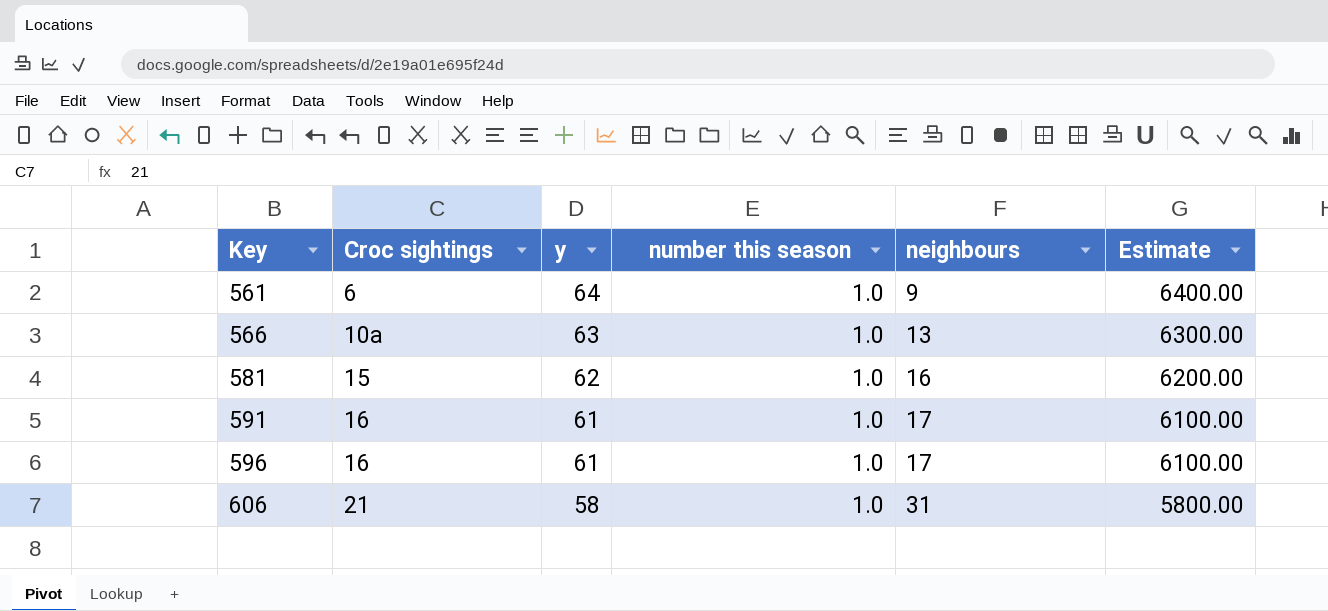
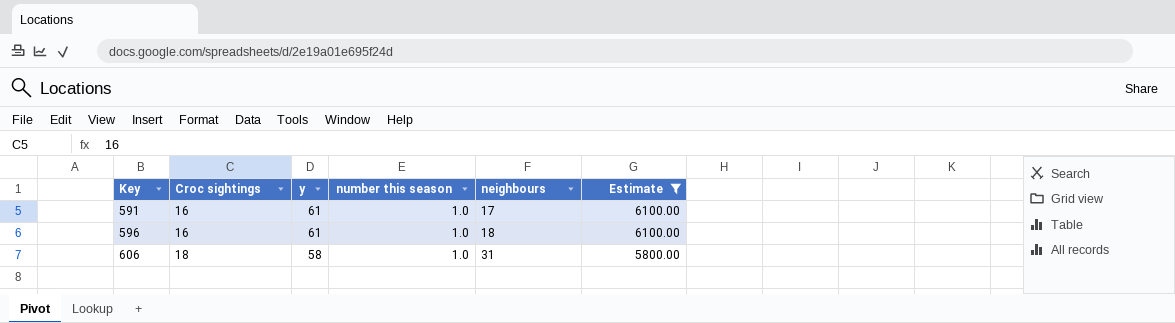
filter: none -> Estimate <= 6100.00
596 | neighbours: 17 -> 18
606 | Croc sightings: 21 -> 18

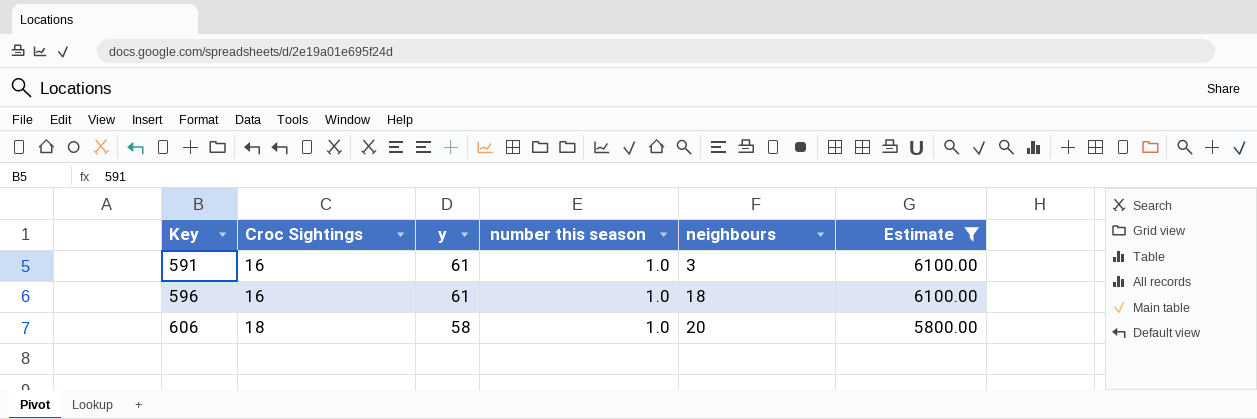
column name: Croc sightings -> Croc Sightings
591 | neighbours: 17 -> 3
606 | neighbours: 31 -> 20

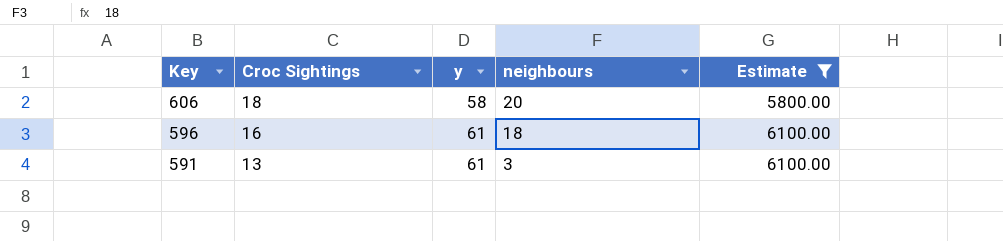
row order: Key ascending -> Key descending
column number this season | position: 4 -> none
591 | Croc Sightings: 16 -> 13

